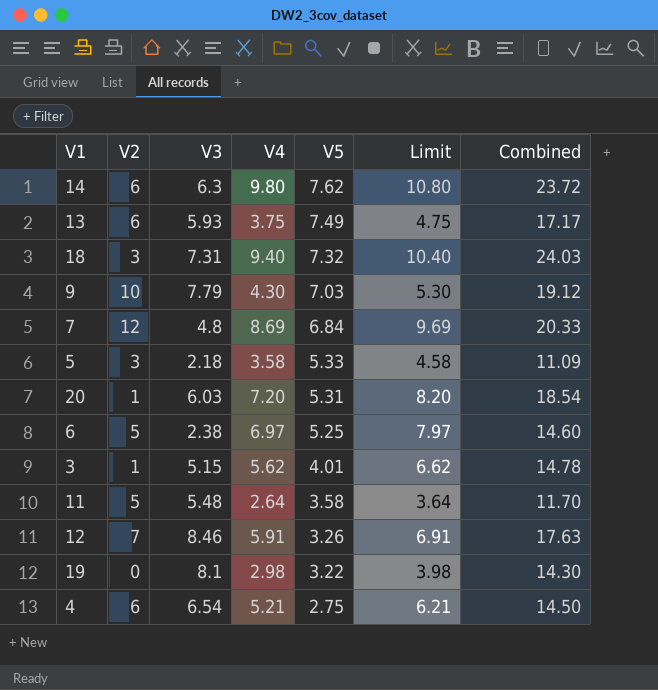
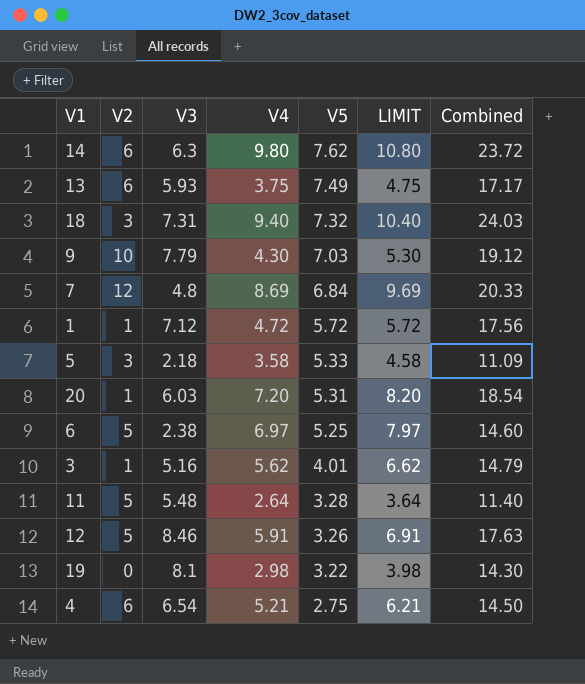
column name: Limit -> LIMIT
row 1: none -> 1 | 7.12 | 4.72 | 5.72 | 5.72 | 17.56
3 | V3: 5.15 -> 5.16
3 | Combined: 14.78 -> 14.79
11 | V5: 3.58 -> 3.28
11 | Combined: 11.70 -> 11.40
12 | V2: 7 -> 5

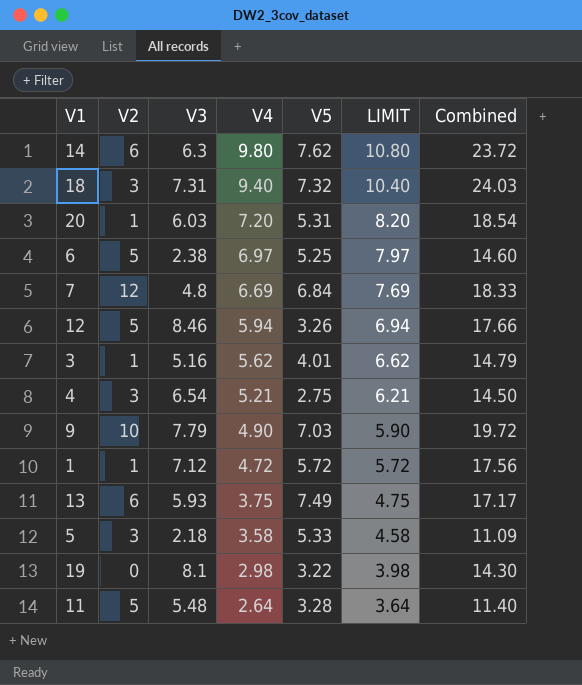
row order: V5 descending -> V4 descending
7 | V4: 8.69 -> 6.69
7 | LIMIT: 9.69 -> 7.69
7 | Combined: 20.33 -> 18.33
12 | V4: 5.91 -> 5.94
12 | LIMIT: 6.91 -> 6.94
12 | Combined: 17.63 -> 17.66
4 | V2: 6 -> 3
9 | V4: 4.30 -> 4.90
9 | LIMIT: 5.30 -> 5.90
9 | Combined: 19.12 -> 19.72

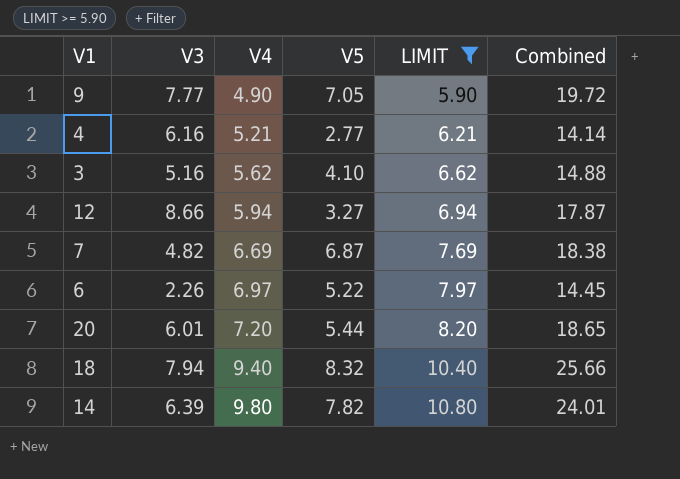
filter: none -> LIMIT >= 5.90
row order: V4 descending -> V4 ascending
column V2 | position: 2 -> none
9 | V3: 7.79 -> 7.77
9 | V5: 7.03 -> 7.05
4 | V3: 6.54 -> 6.16
4 | V5: 2.75 -> 2.77
4 | Combined: 14.50 -> 14.14
3 | V5: 4.01 -> 4.10
3 | Combined: 14.79 -> 14.88
12 | V3: 8.46 -> 8.66
12 | V5: 3.26 -> 3.27
12 | Combined: 17.66 -> 17.87
7 | V3: 4.8 -> 4.82
7 | V5: 6.84 -> 6.87
7 | Combined: 18.33 -> 18.38
6 | V3: 2.38 -> 2.26
6 | V5: 5.25 -> 5.22
6 | Combined: 14.60 -> 14.45
20 | V3: 6.03 -> 6.01
20 | V5: 5.31 -> 5.44
20 | Combined: 18.54 -> 18.65
18 | V3: 7.31 -> 7.94
18 | V5: 7.32 -> 8.32
18 | Combined: 24.03 -> 25.66
14 | V3: 6.3 -> 6.39
14 | V5: 7.62 -> 7.82
14 | Combined: 23.72 -> 24.01

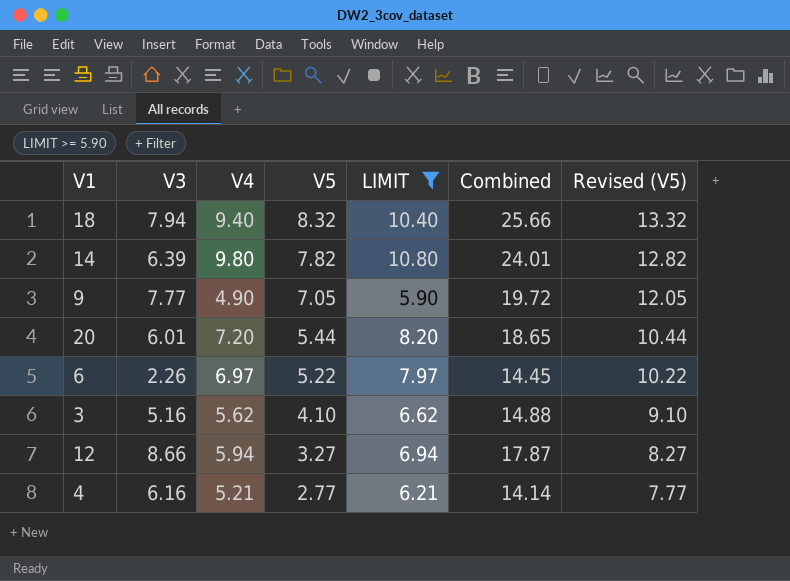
row order: V4 ascending -> V5 descending
column Revised (V5) | formula: none -> [V5] + 5
row 7: 4.82 | 6.69 | 6.87 | 7.69 | 18.38 -> none

